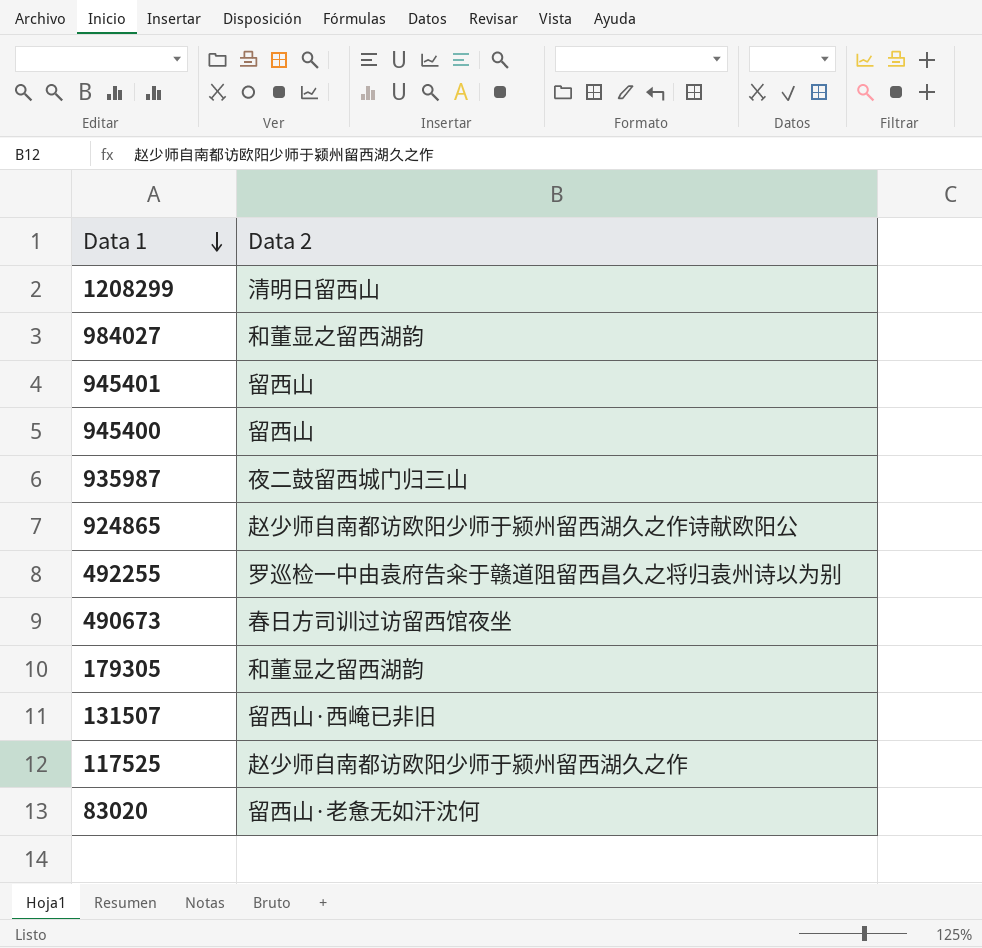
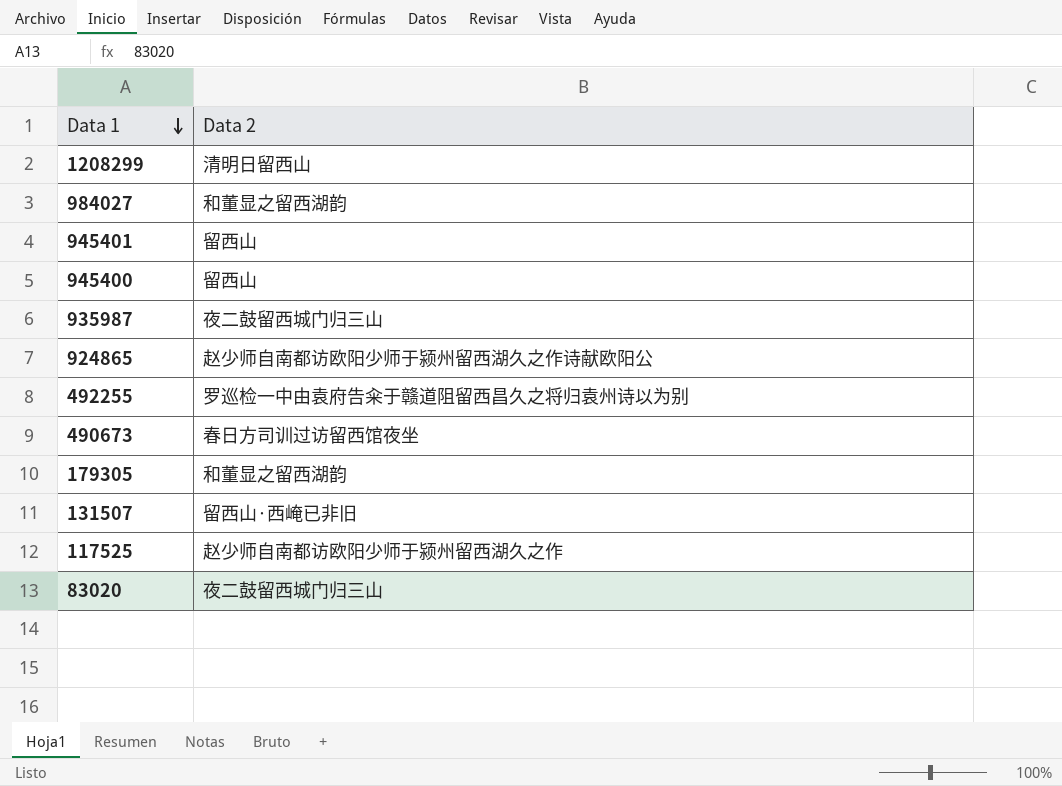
83020 | Data 2: 留西山·老惫无如汗沈何 -> 夜二鼓留西城门归三山

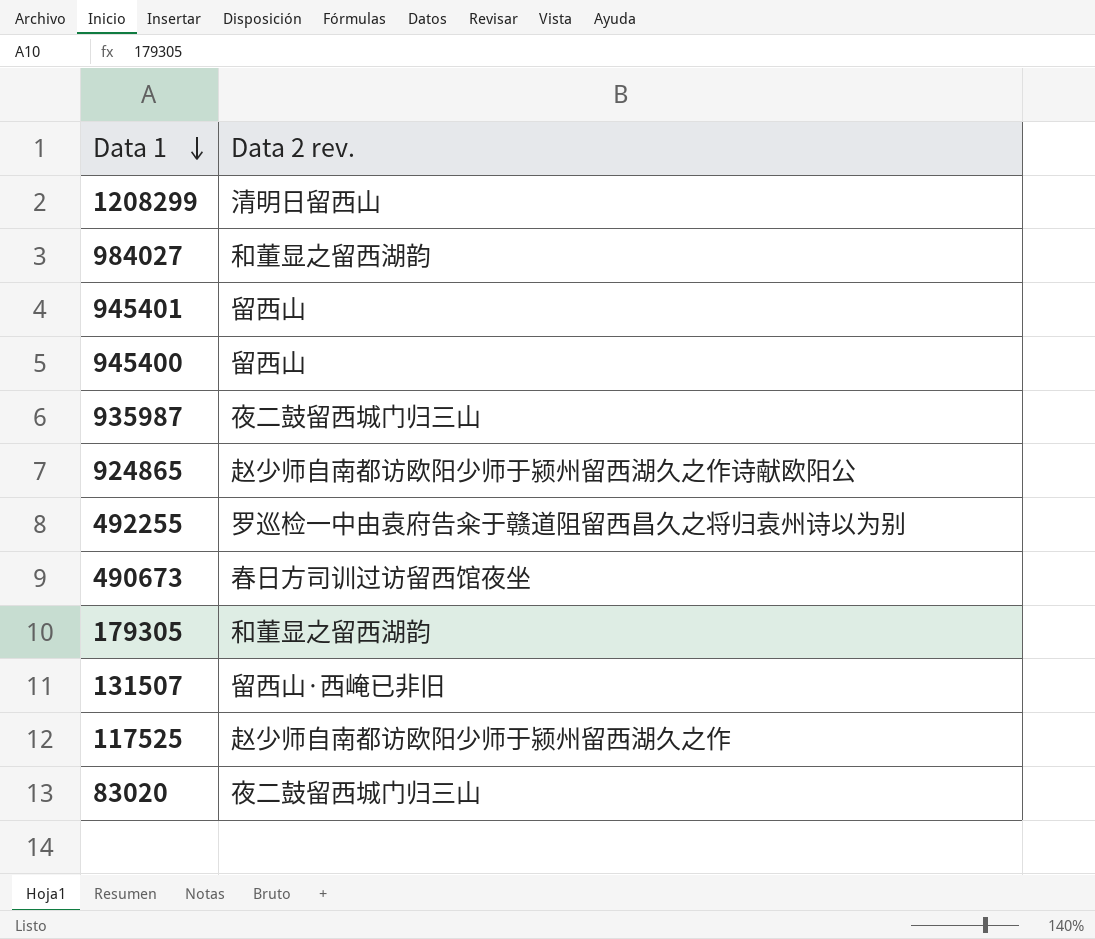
column name: Data 2 -> Data 2 rev.

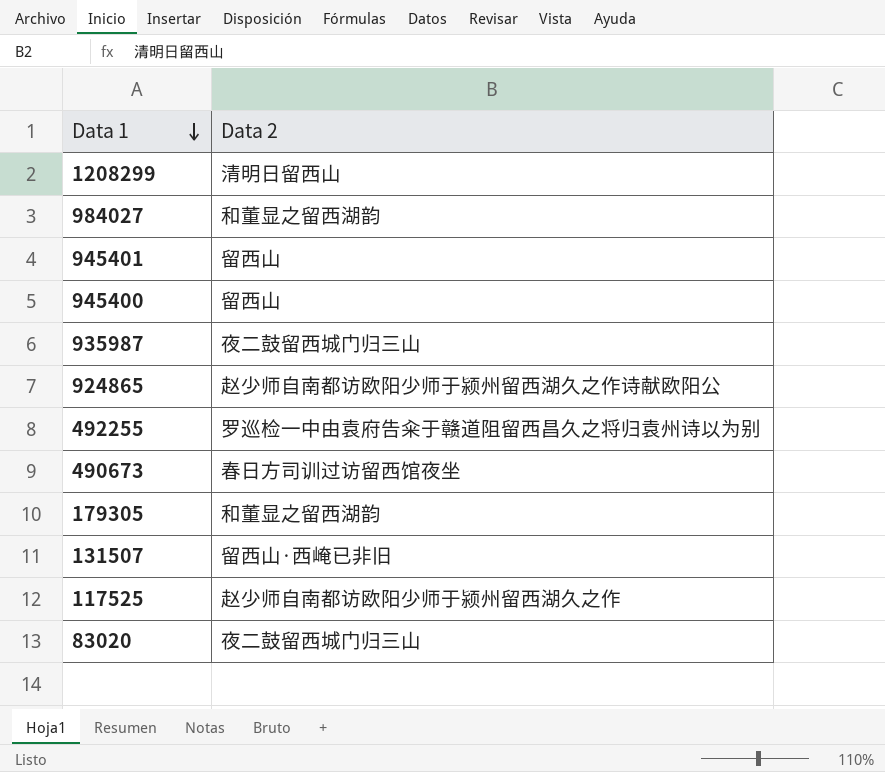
column name: Data 2 rev. -> Data 2

